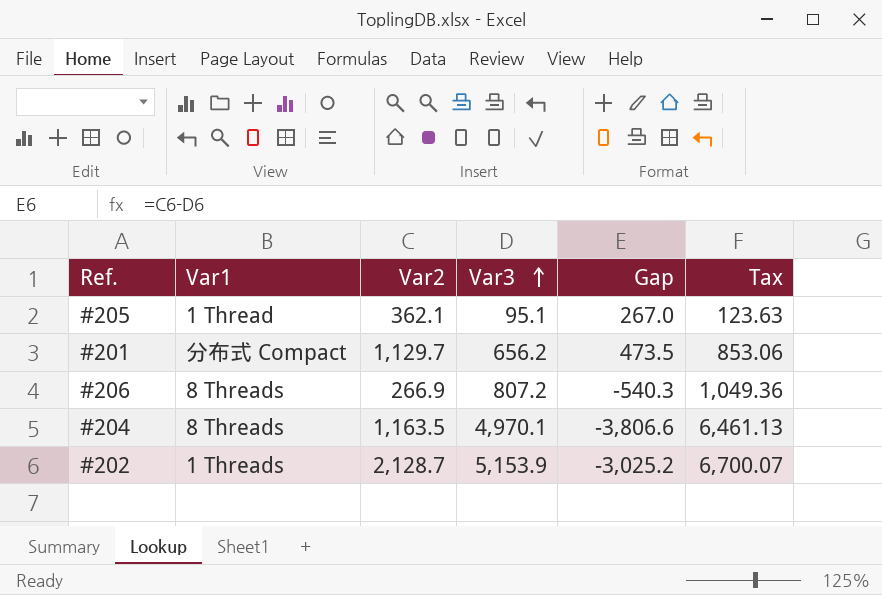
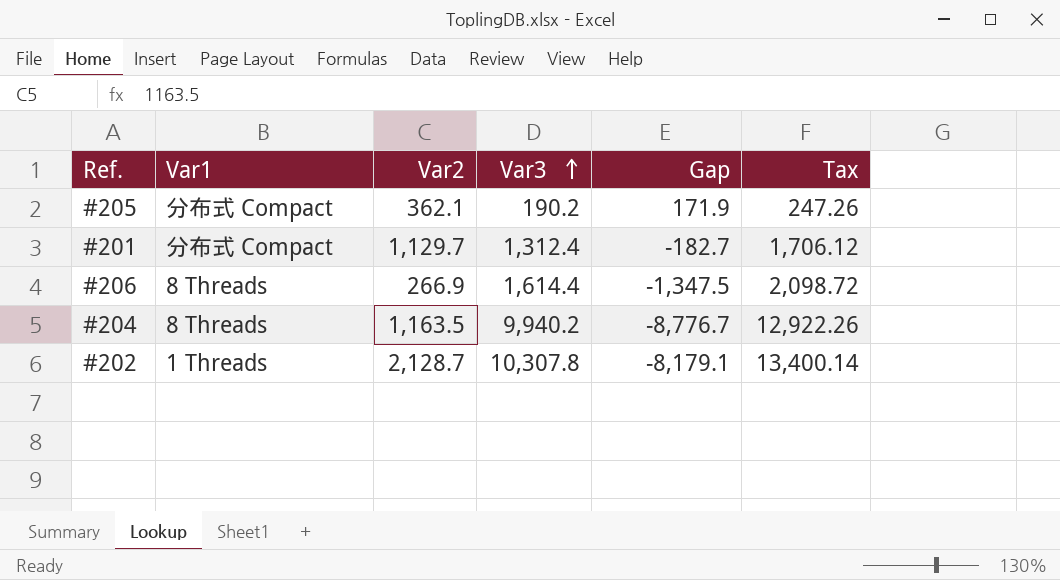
#205 | Var1: 1 Thread -> 分布式 Compact
#205 | Var3: 95.1 -> 190.2
#205 | Gap: 267.0 -> 171.9
#205 | Tax: 123.63 -> 247.26
#201 | Var3: 656.2 -> 1,312.4
#201 | Gap: 473.5 -> -182.7
#201 | Tax: 853.06 -> 1,706.12
#206 | Var3: 807.2 -> 1,614.4
#206 | Gap: -540.3 -> -1,347.5
#206 | Tax: 1,049.36 -> 2,098.72
#204 | Var3: 4,970.1 -> 9,940.2
#204 | Gap: -3,806.6 -> -8,776.7
#204 | Tax: 6,461.13 -> 12,922.26
#202 | Var3: 5,153.9 -> 10,307.8
#202 | Gap: -3,025.2 -> -8,179.1
#202 | Tax: 6,700.07 -> 13,400.14

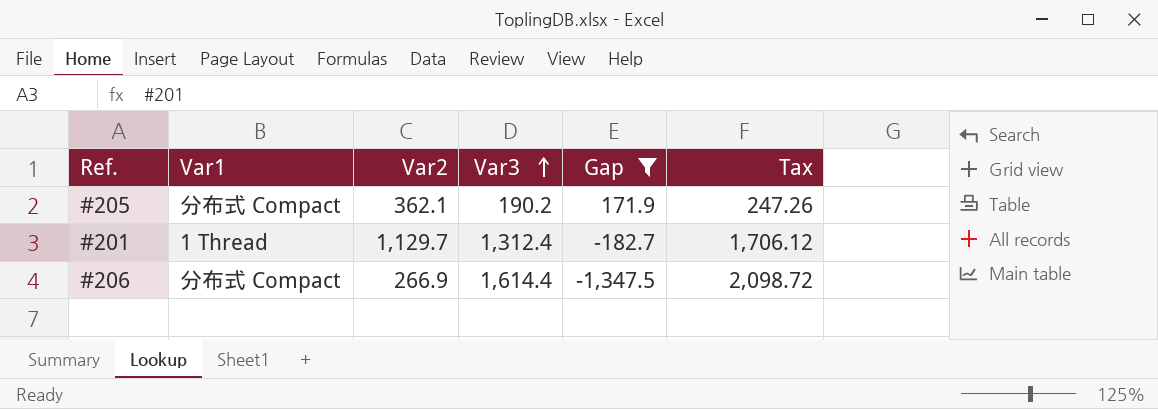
filter: none -> Gap >= -1,347.5
#201 | Var1: 分布式 Compact -> 1 Thread
#206 | Var1: 8 Threads -> 分布式 Compact

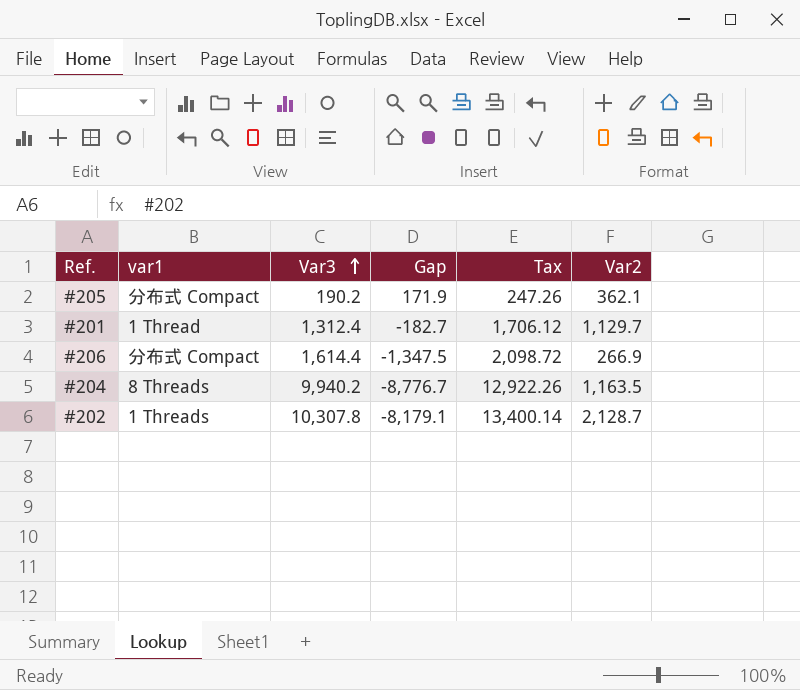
filter: Gap >= -1,347.5 -> none
column name: Var1 -> var1
column Var2 | position: 3 -> 6

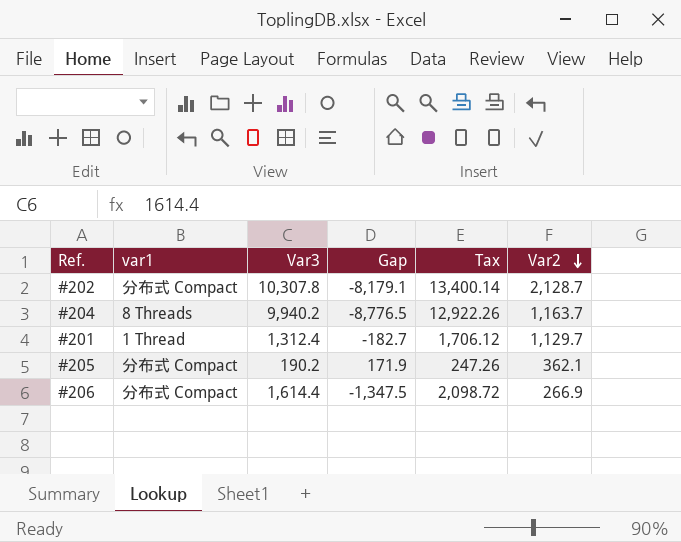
row order: Var3 ascending -> Var2 descending
#202 | var1: 1 Threads -> 分布式 Compact
#204 | Gap: -8,776.7 -> -8,776.5
#204 | Var2: 1,163.5 -> 1,163.7

